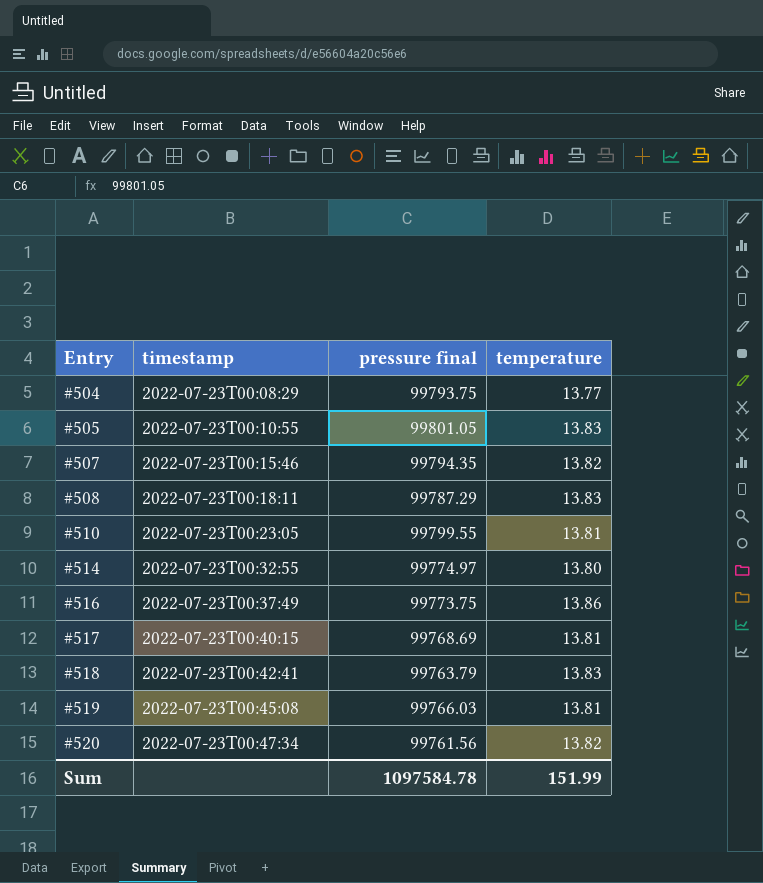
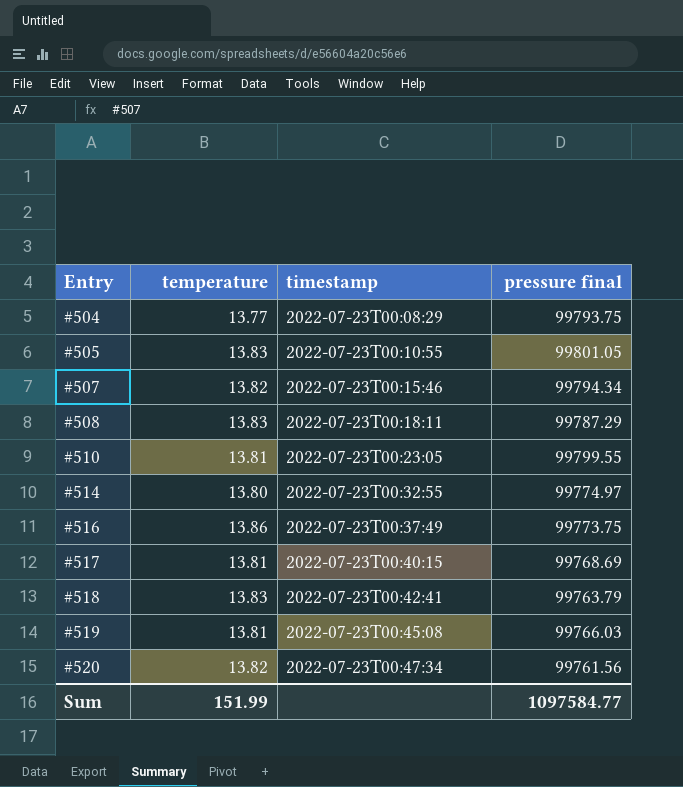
column temperature | position: 4 -> 2
#507 | pressure final: 99794.35 -> 99794.34
Sum | pressure final: 1097584.78 -> 1097584.77

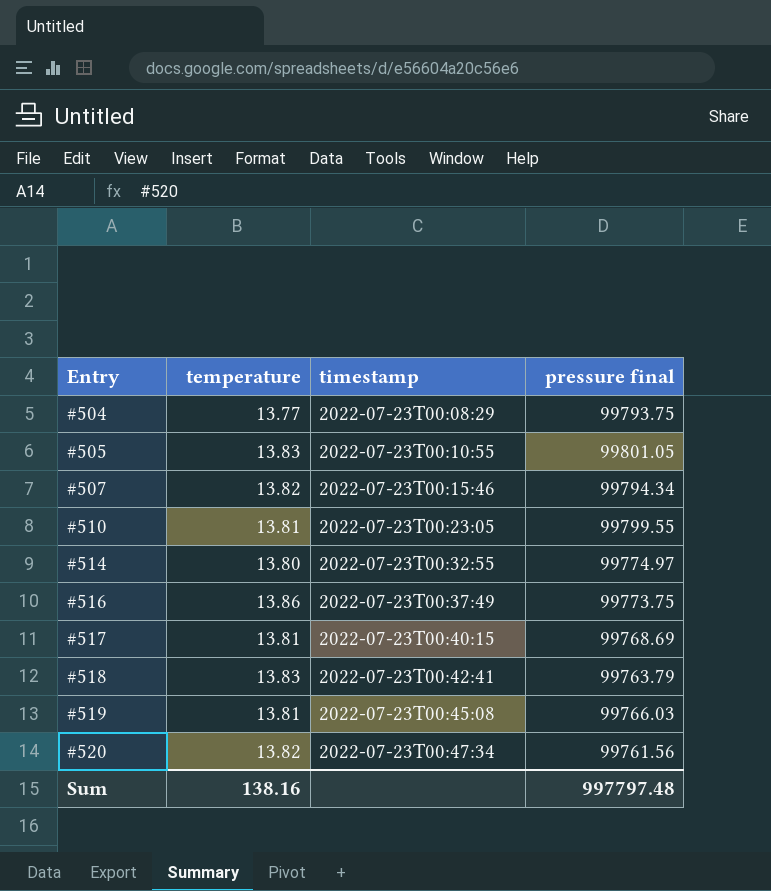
row #508: 13.83 | 2022-07-23T00:18:11 | 99787.29 -> none
Sum | temperature: 151.99 -> 138.16
Sum | pressure final: 1097584.77 -> 997797.48

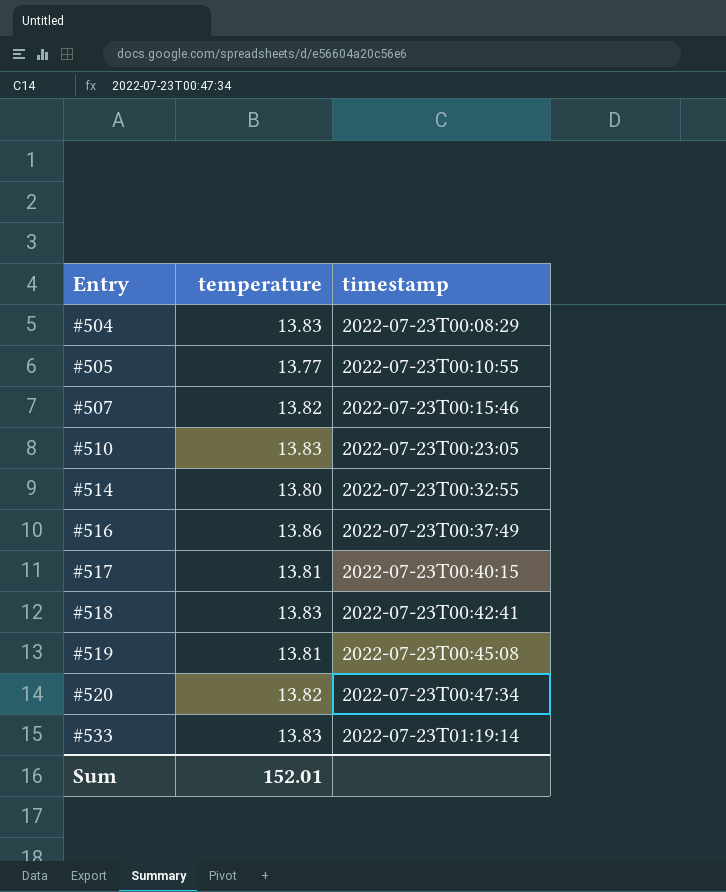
column pressure final | position: 4 -> none
#504 | temperature: 13.77 -> 13.83
#505 | temperature: 13.83 -> 13.77
#510 | temperature: 13.81 -> 13.83
row #533: none -> 13.83 | 2022-07-23T01:19:14
Sum | temperature: 138.16 -> 152.01

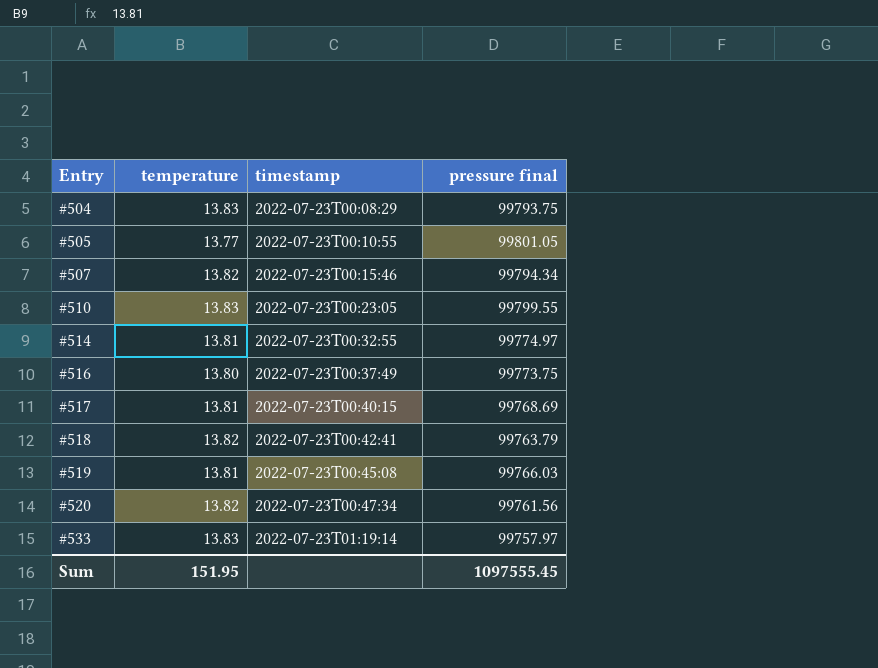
column pressure final | position: none -> 4
#514 | temperature: 13.80 -> 13.81
#516 | temperature: 13.86 -> 13.80
#518 | temperature: 13.83 -> 13.82
Sum | temperature: 152.01 -> 151.95

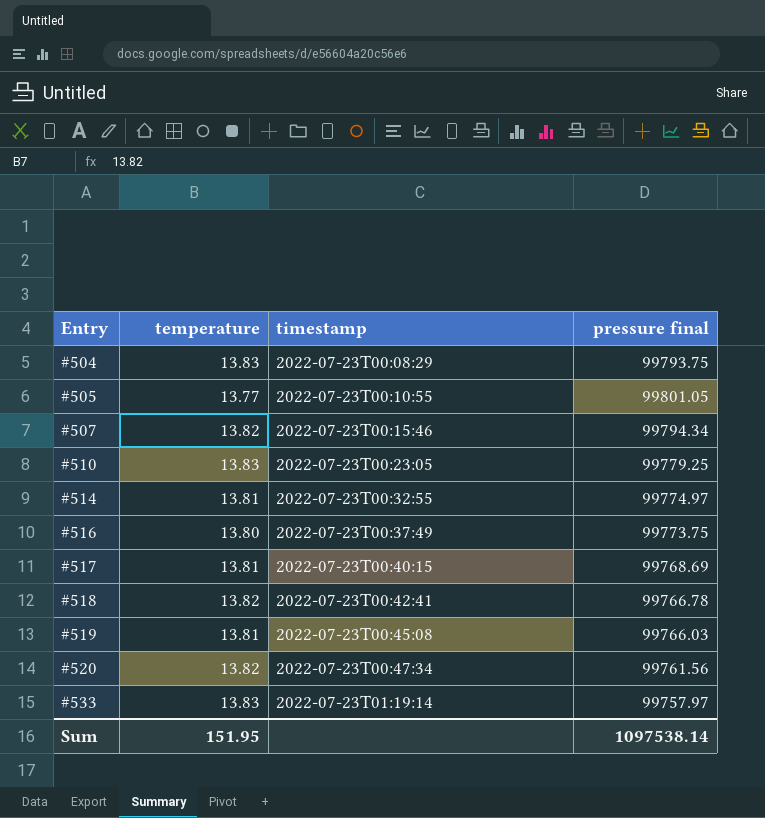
#510 | pressure final: 99799.55 -> 99779.25
#518 | pressure final: 99763.79 -> 99766.78
Sum | pressure final: 1097555.45 -> 1097538.14

